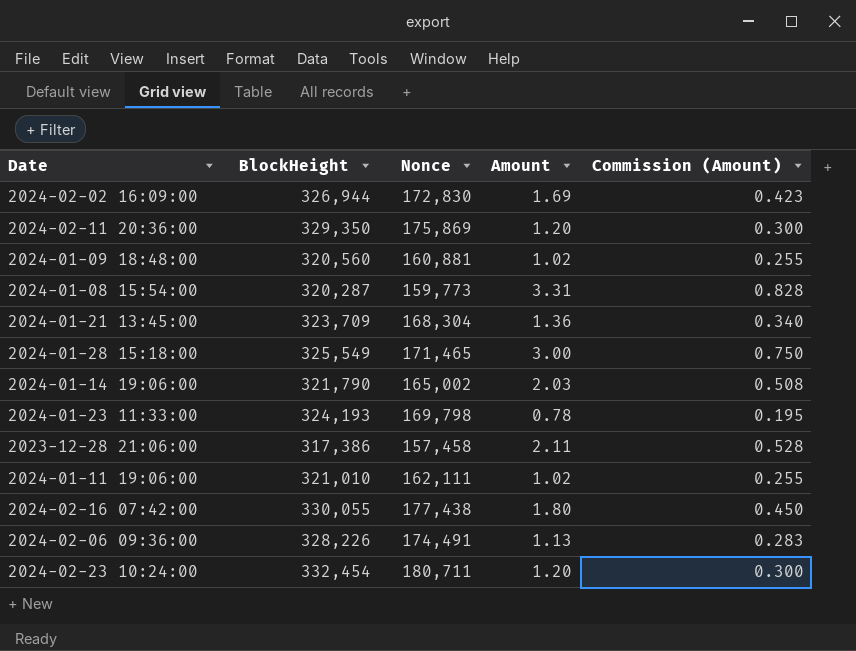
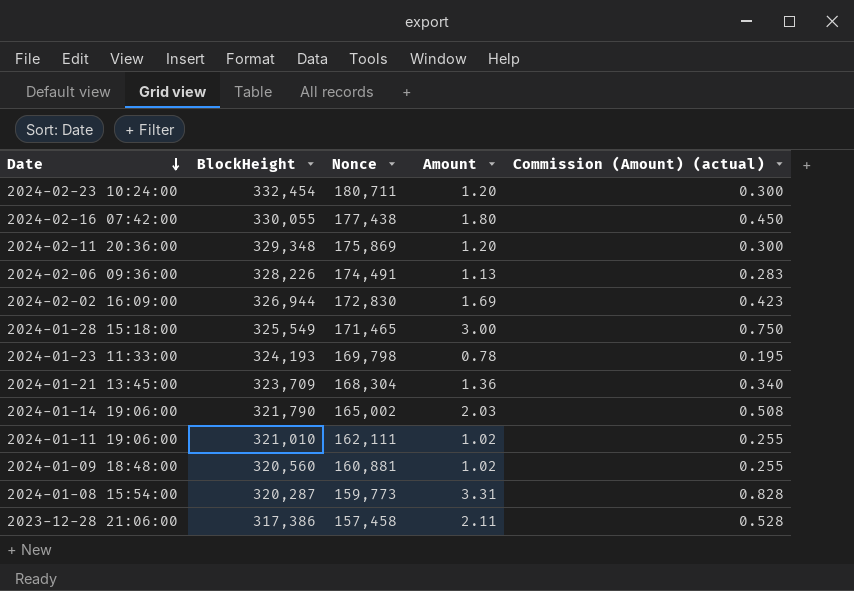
row order: none -> Date descending
column name: Commission (Amount) -> Commission (Amount) (actual)
2024-02-11 20:36:00 | BlockHeight: 329,350 -> 329,348

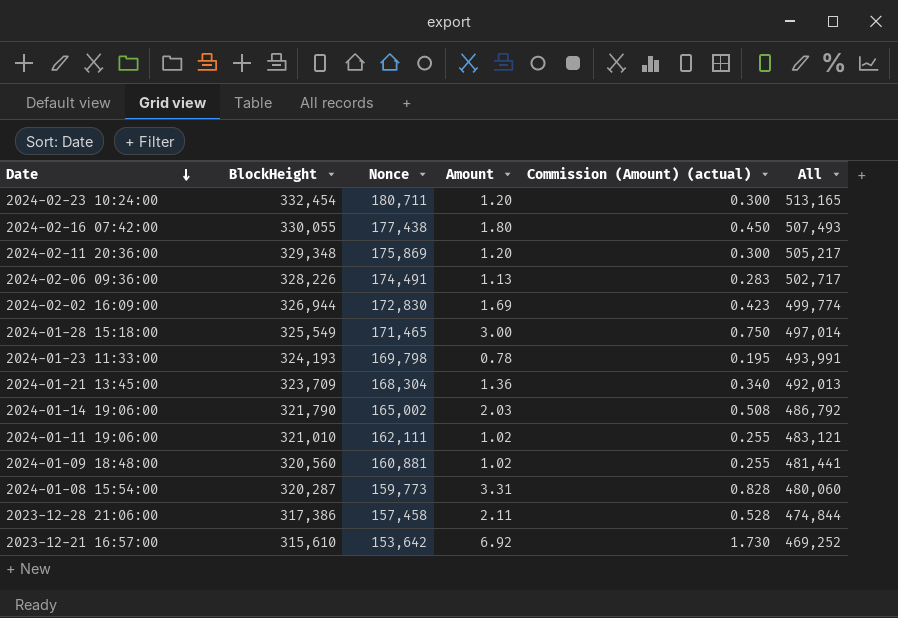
column All | formula: none -> [BlockHeight] + [Nonce]
row 2023-12-21 16:57:00: none -> 315,610 | 153,642 | 6.92 | 1.730 | 469,252

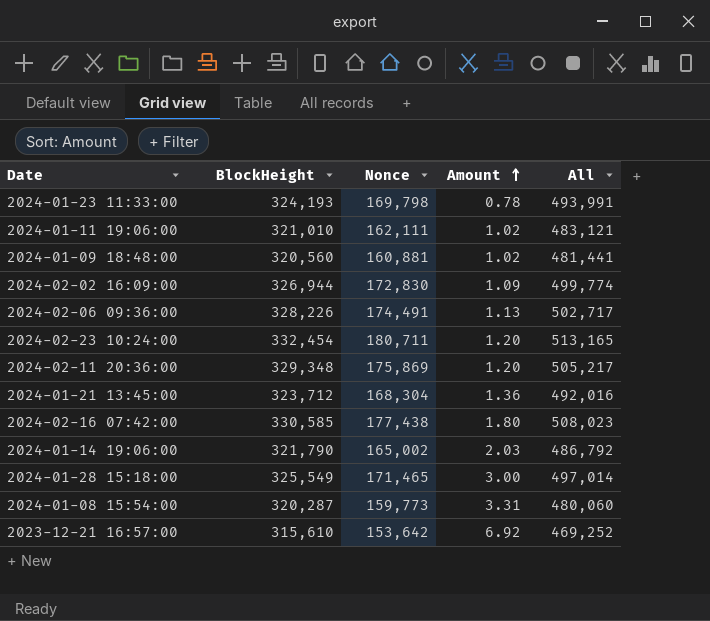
row order: Date descending -> Amount ascending
column Commission (Amount) (actual) | formula: [Amount] * 0.25 -> none
row 2023-12-28 21:06:00: 317,386 | 157,458 | 2.11 | 0.528 | 474,844 -> none
2024-02-02 16:09:00 | Amount: 1.69 -> 1.09
2024-01-21 13:45:00 | BlockHeight: 323,709 -> 323,712
2024-01-21 13:45:00 | All: 492,013 -> 492,016
2024-02-16 07:42:00 | BlockHeight: 330,055 -> 330,585
2024-02-16 07:42:00 | All: 507,493 -> 508,023

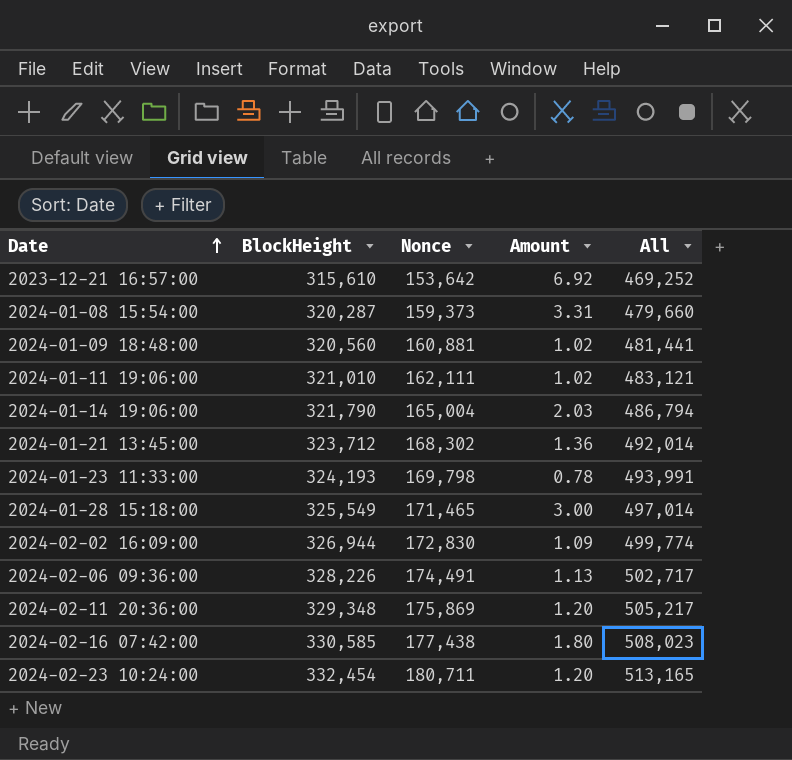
row order: Amount ascending -> Date ascending
2024-01-08 15:54:00 | Nonce: 159,773 -> 159,373
2024-01-08 15:54:00 | All: 480,060 -> 479,660
2024-01-14 19:06:00 | Nonce: 165,002 -> 165,004
2024-01-14 19:06:00 | All: 486,792 -> 486,794
2024-01-21 13:45:00 | Nonce: 168,304 -> 168,302
2024-01-21 13:45:00 | All: 492,016 -> 492,014

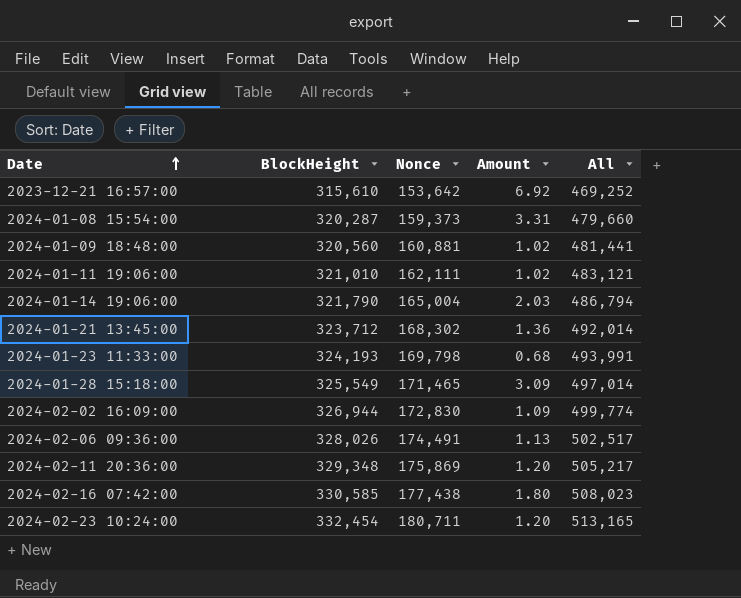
2024-01-23 11:33:00 | Amount: 0.78 -> 0.68
2024-01-28 15:18:00 | Amount: 3.00 -> 3.09
2024-02-06 09:36:00 | BlockHeight: 328,226 -> 328,026
2024-02-06 09:36:00 | All: 502,717 -> 502,517

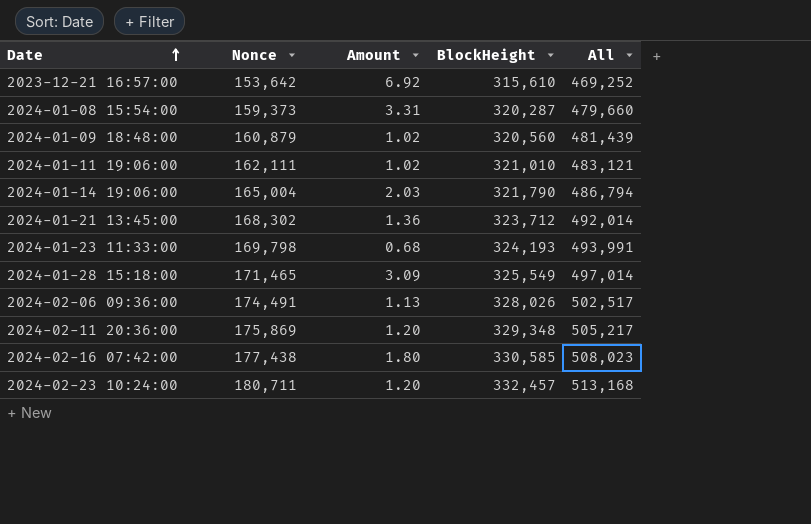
column BlockHeight | position: 2 -> 4
row 2024-02-02 16:09:00: 326,944 | 172,830 | 1.09 | 499,774 -> none
2024-01-09 18:48:00 | Nonce: 160,881 -> 160,879
2024-01-09 18:48:00 | All: 481,441 -> 481,439
2024-02-23 10:24:00 | BlockHeight: 332,454 -> 332,457
2024-02-23 10:24:00 | All: 513,165 -> 513,168

